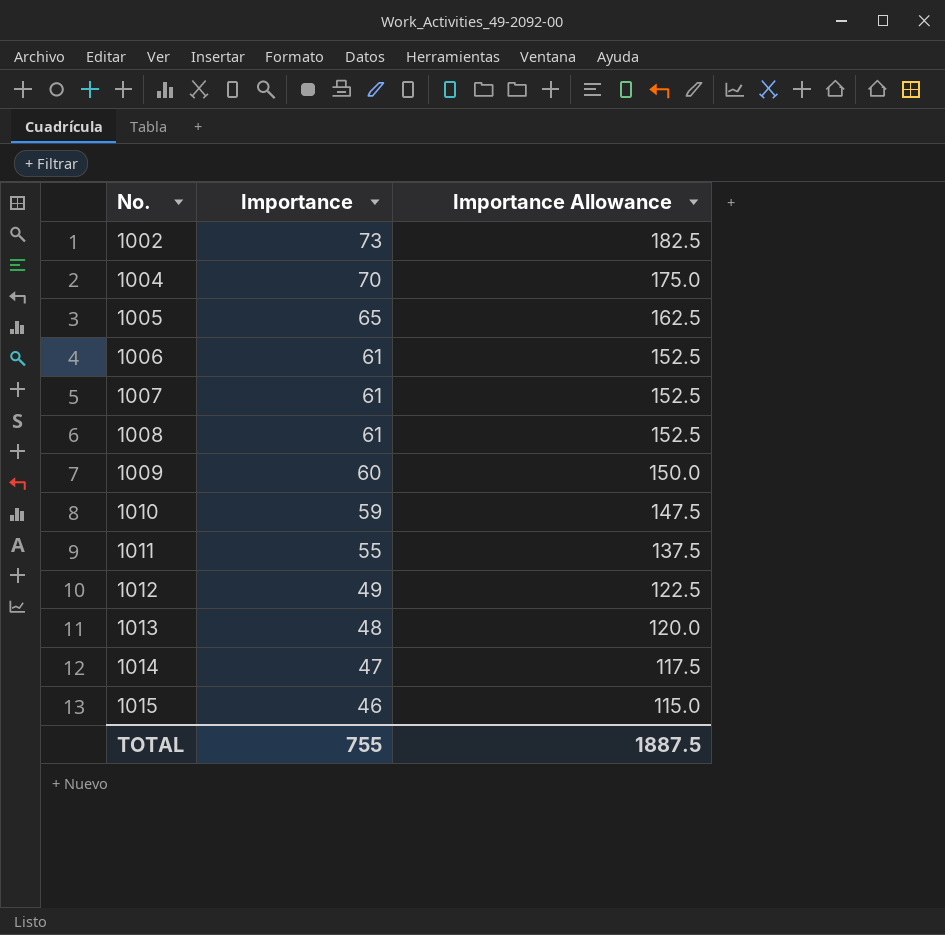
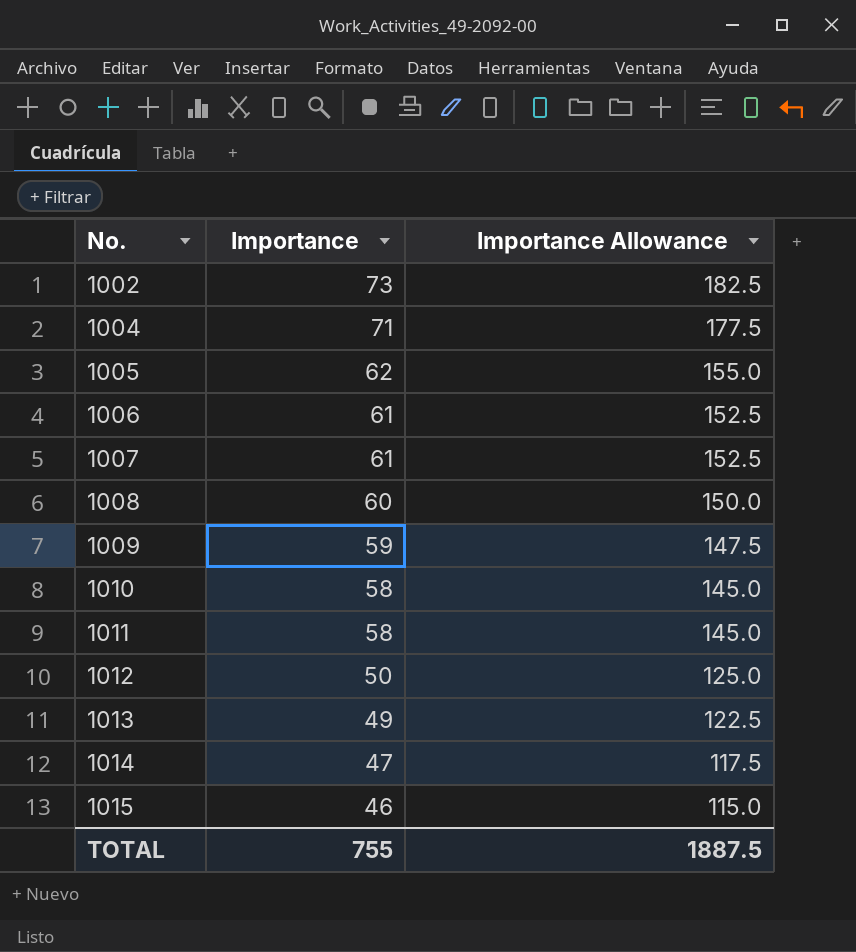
1004 | Importance: 70 -> 71
1004 | Importance Allowance: 175.0 -> 177.5
1005 | Importance: 65 -> 62
1005 | Importance Allowance: 162.5 -> 155.0
1008 | Importance: 61 -> 60
1008 | Importance Allowance: 152.5 -> 150.0
1009 | Importance: 60 -> 59
1009 | Importance Allowance: 150.0 -> 147.5
1010 | Importance: 59 -> 58
1010 | Importance Allowance: 147.5 -> 145.0
1011 | Importance: 55 -> 58
1011 | Importance Allowance: 137.5 -> 145.0
1012 | Importance: 49 -> 50
1012 | Importance Allowance: 122.5 -> 125.0
1013 | Importance: 48 -> 49
1013 | Importance Allowance: 120.0 -> 122.5

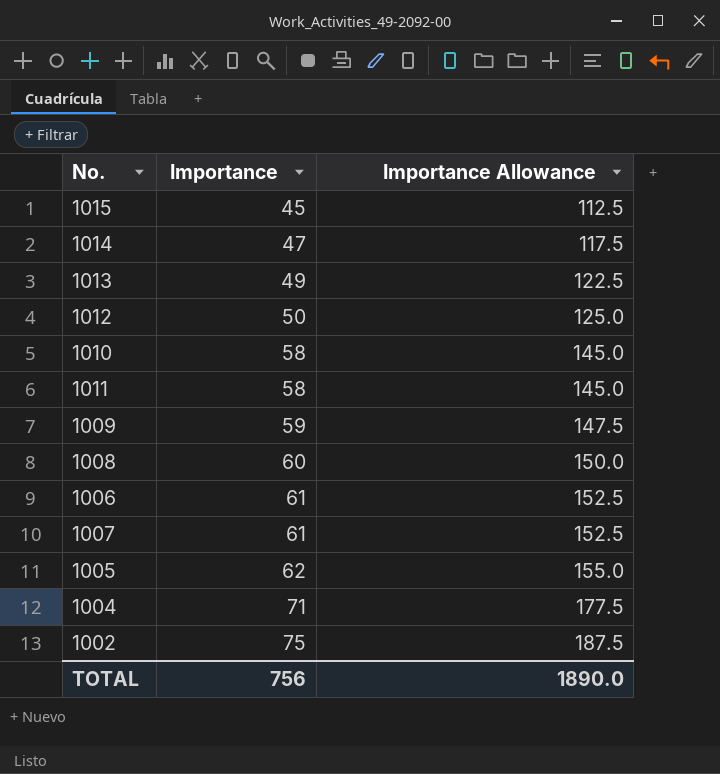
row order: No. ascending -> Importance ascending
1015 | Importance: 46 -> 45
1015 | Importance Allowance: 115.0 -> 112.5
1002 | Importance: 73 -> 75
1002 | Importance Allowance: 182.5 -> 187.5
TOTAL | Importance: 755 -> 756
TOTAL | Importance Allowance: 1887.5 -> 1890.0

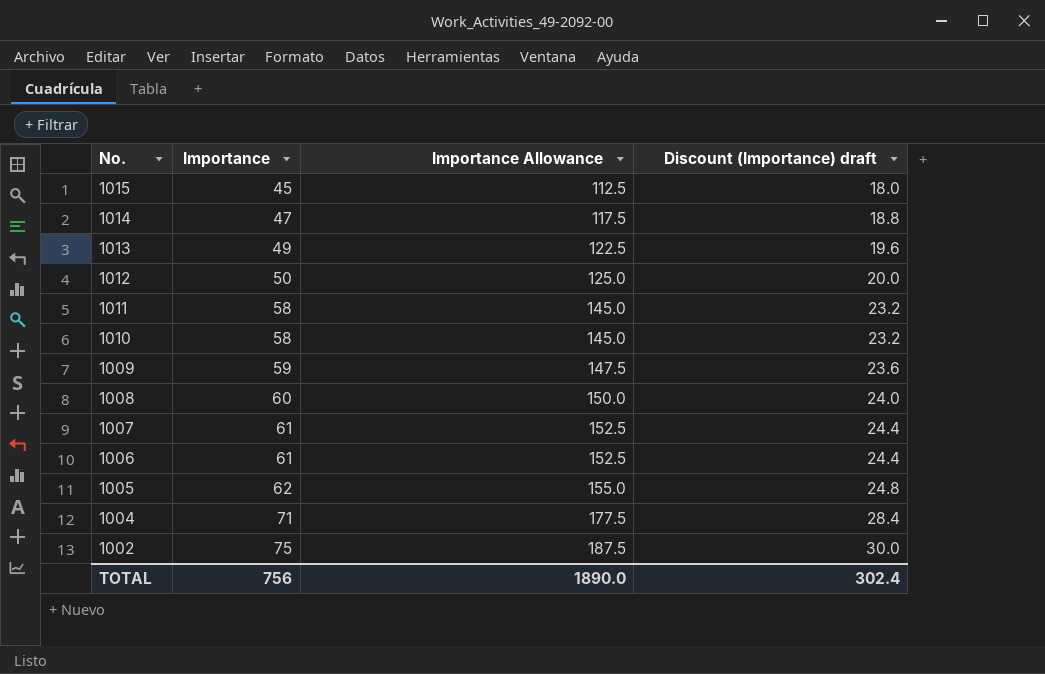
row order: Importance ascending -> No. descending
column Discount (Importance) draft | formula: none -> [Importance] * 0.4

